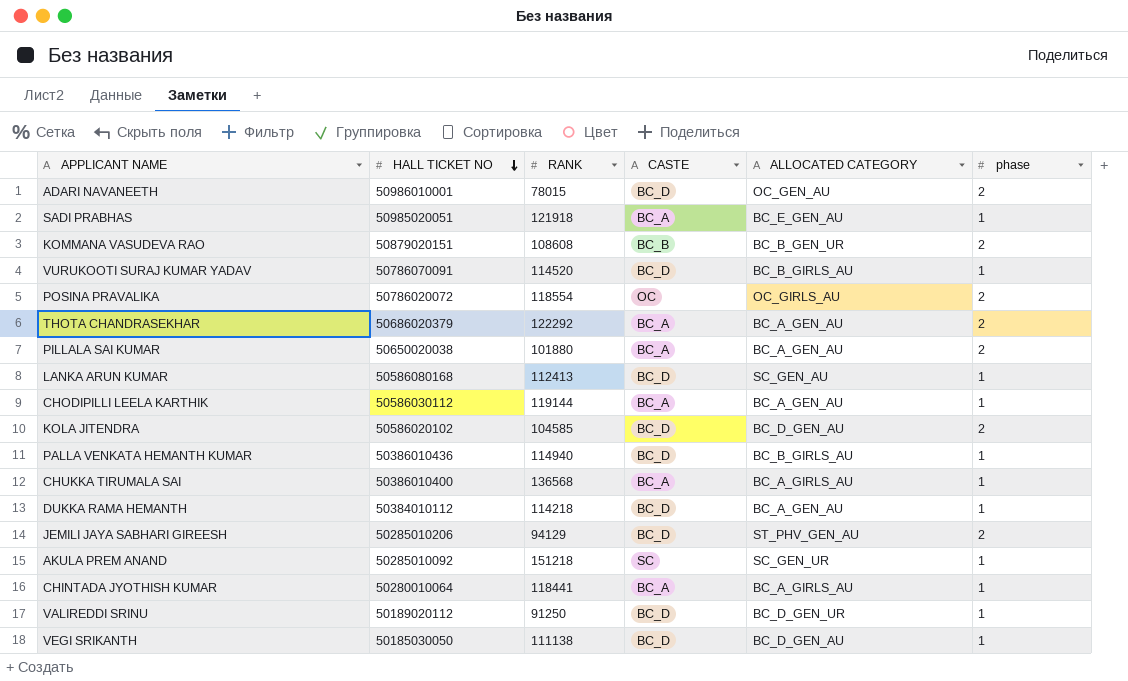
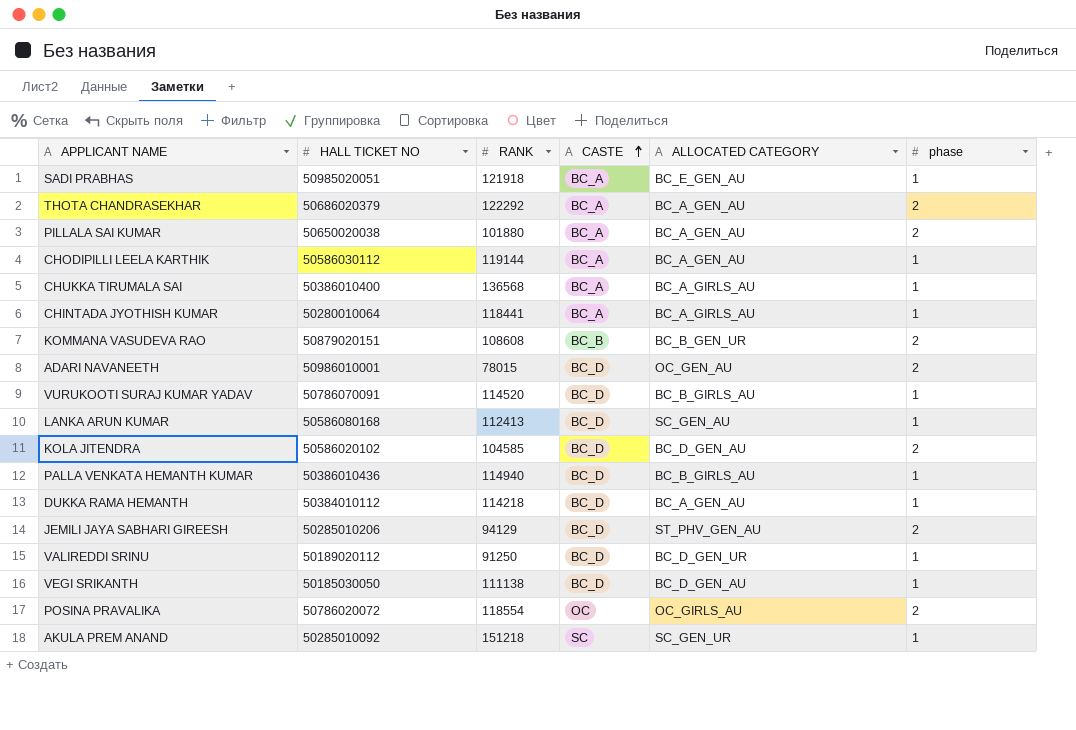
row order: HALL TICKET NO descending -> CASTE ascending

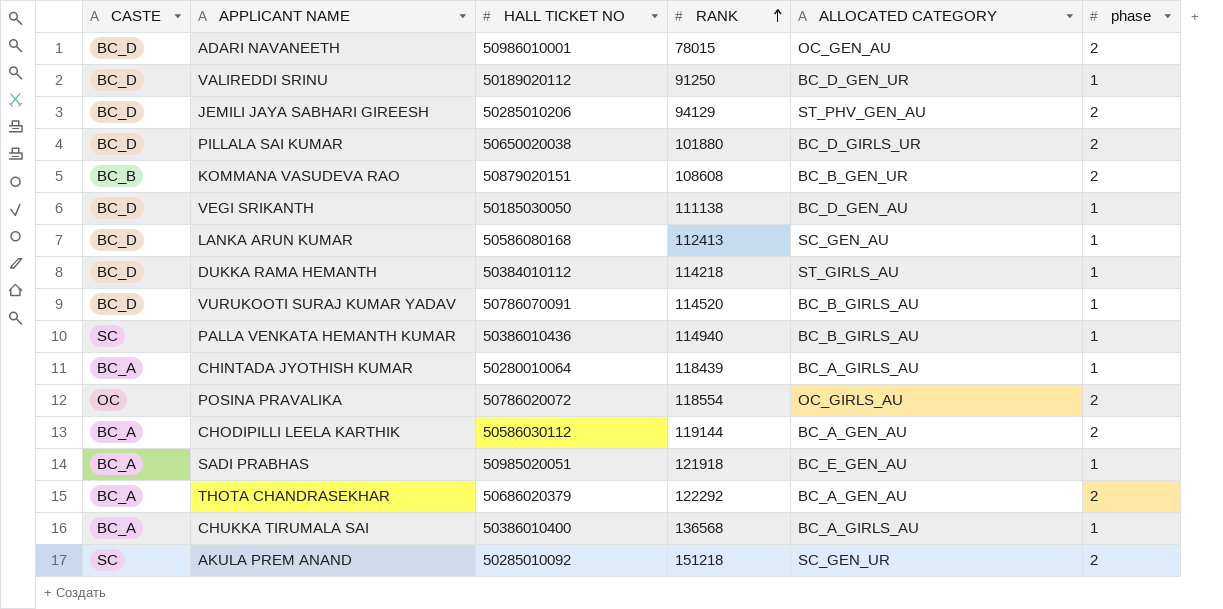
row order: CASTE ascending -> RANK ascending
column CASTE | position: 4 -> 1
row KOLA JITENDRA: 50586020102 | 104585 | BC_D | BC_D_GEN_AU | 2 -> none
PILLALA SAI KUMAR | CASTE: BC_A -> BC_D
PILLALA SAI KUMAR | ALLOCATED CATEGORY: BC_A_GEN_AU -> BC_D_GIRLS_UR
DUKKA RAMA HEMANTH | ALLOCATED CATEGORY: BC_A_GEN_AU -> ST_GIRLS_AU
PALLA VENKATA HEMANTH KUMAR | CASTE: BC_D -> SC
CHINTADA JYOTHISH KUMAR | RANK: 118441 -> 118439
CHODIPILLI LEELA KARTHIK | phase: 1 -> 2
AKULA PREM ANAND | phase: 1 -> 2

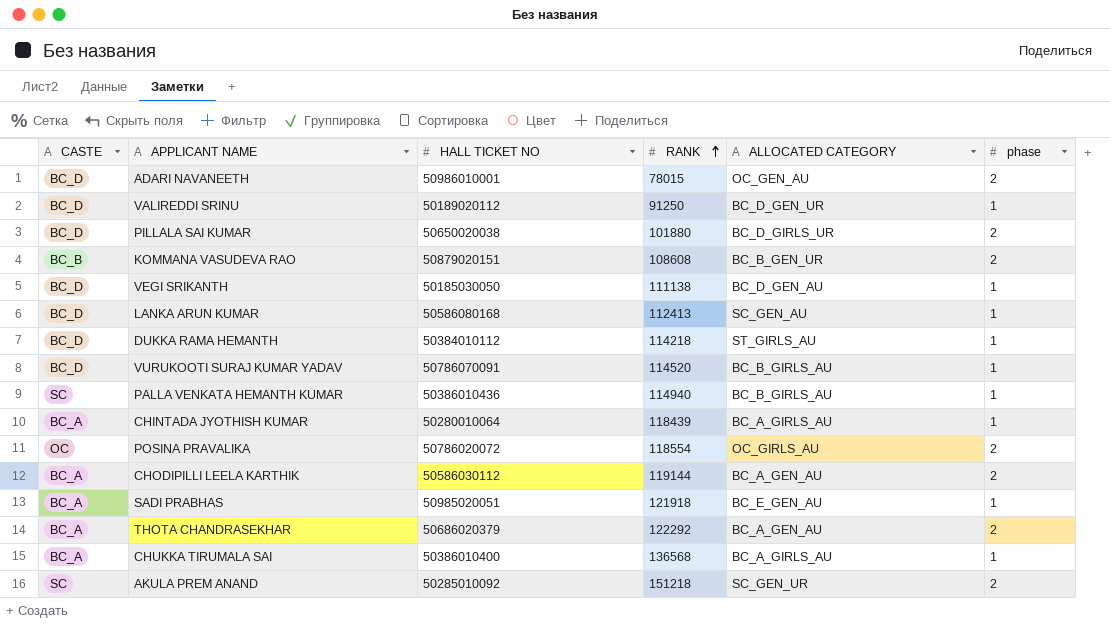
row JEMILI JAYA SABHARI GIREESH: BC_D | 50285010206 | 94129 | ST_PHV_GEN_AU | 2 -> none

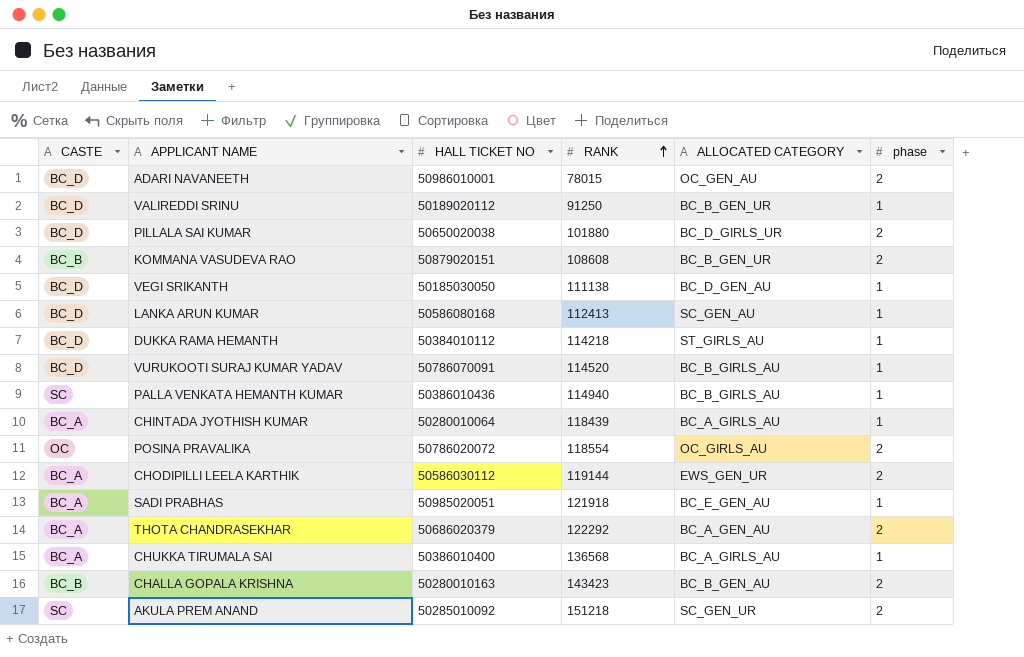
VALIREDDI SRINU | ALLOCATED CATEGORY: BC_D_GEN_UR -> BC_B_GEN_UR
CHODIPILLI LEELA KARTHIK | ALLOCATED CATEGORY: BC_A_GEN_AU -> EWS_GEN_UR
row CHALLA GOPALA KRISHNA: none -> BC_B | 50280010163 | 143423 | BC_B_GEN_AU | 2

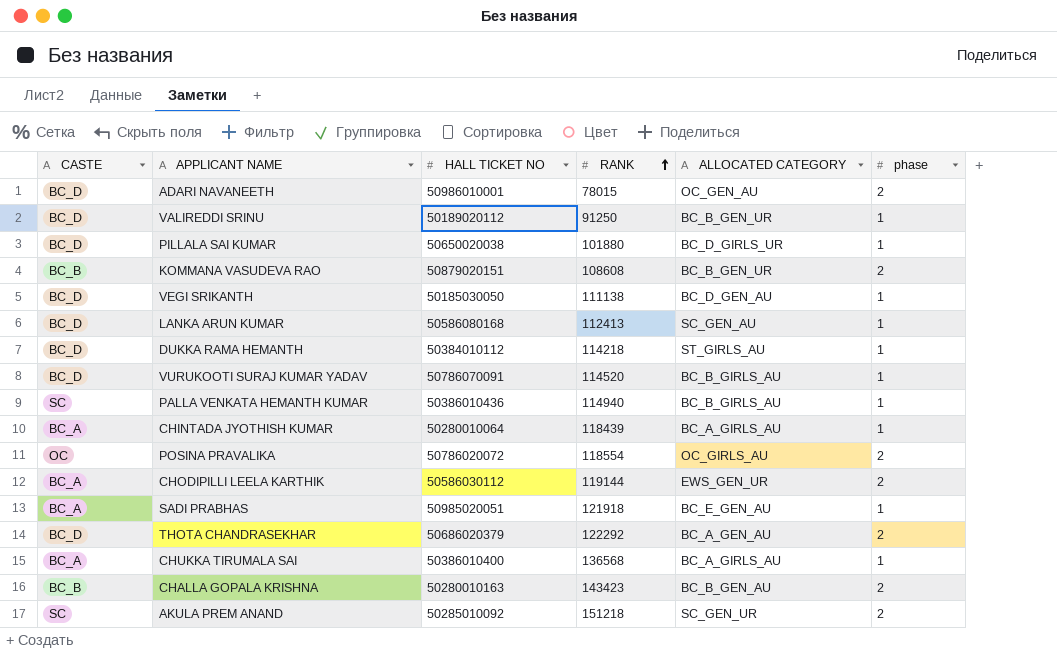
PILLALA SAI KUMAR | phase: 2 -> 1
THOTA CHANDRASEKHAR | CASTE: BC_A -> BC_D

